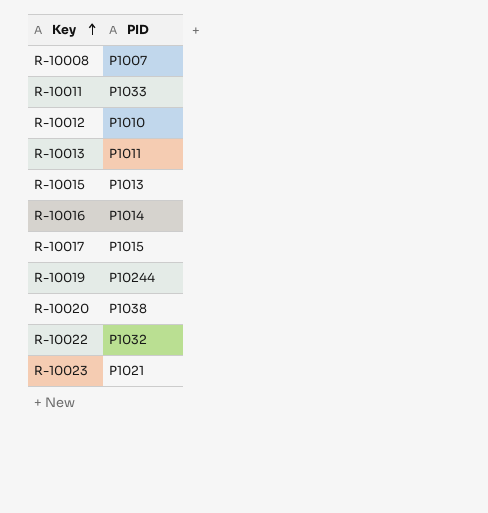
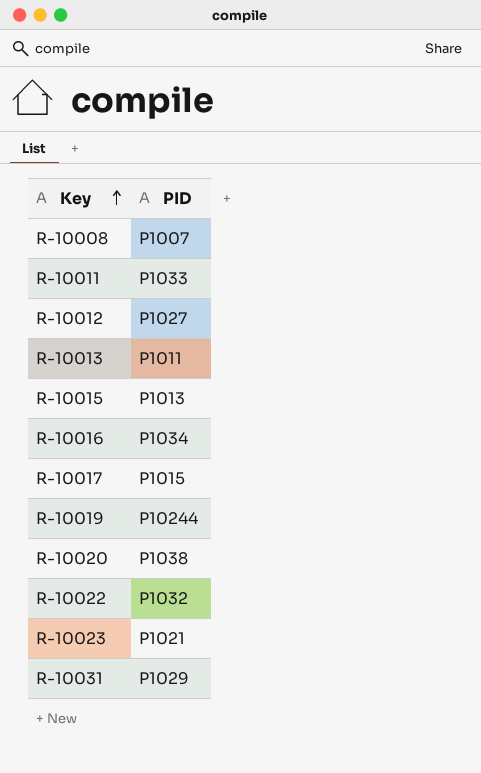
R-10012 | PID: P1010 -> P1027
R-10016 | PID: P1014 -> P1034
row R-10031: none -> P1029

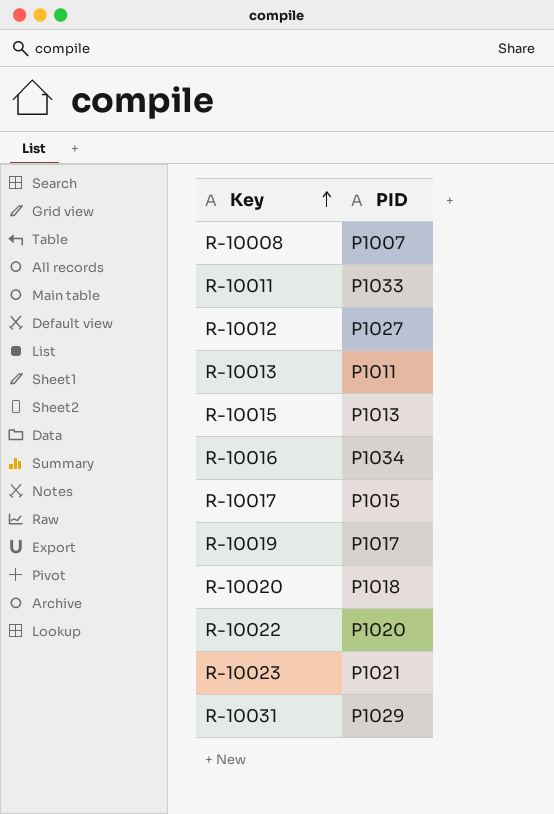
R-10019 | PID: P10244 -> P1017
R-10020 | PID: P1038 -> P1018
R-10022 | PID: P1032 -> P1020

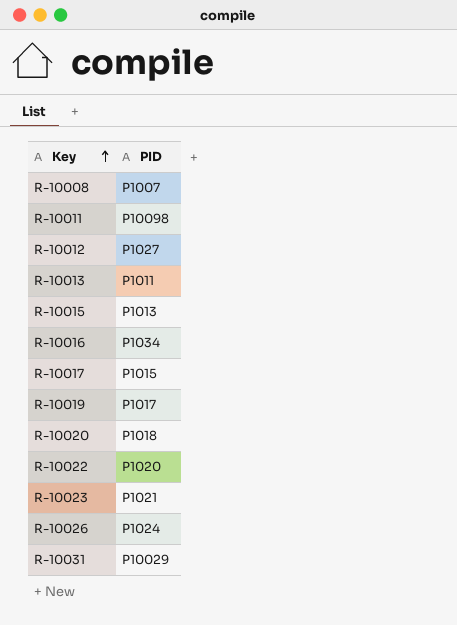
R-10011 | PID: P1033 -> P10098
row R-10026: none -> P1024
R-10031 | PID: P1029 -> P10029

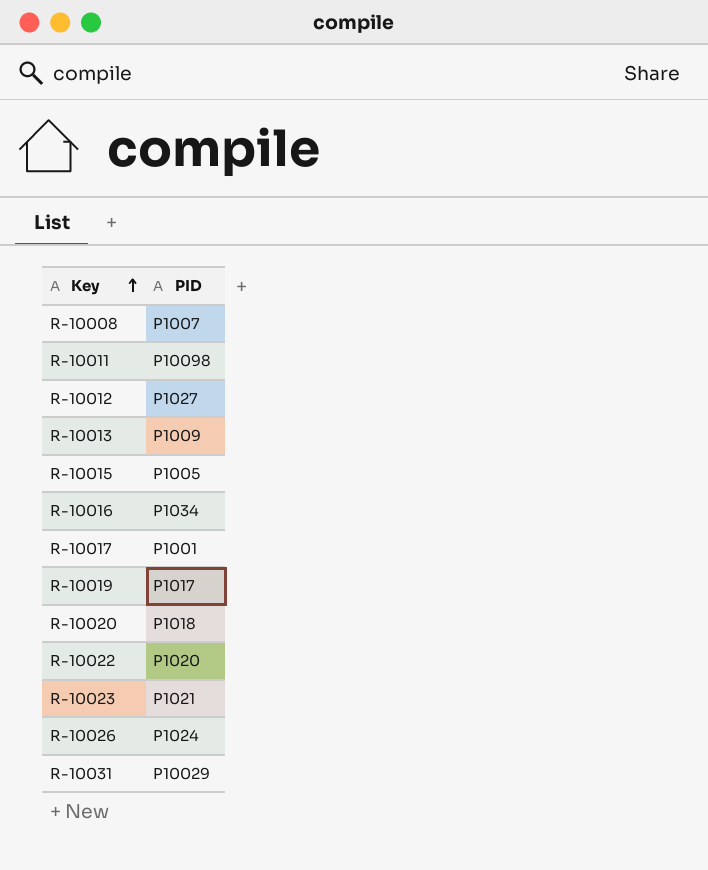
R-10013 | PID: P1011 -> P1009
R-10015 | PID: P1013 -> P1005
R-10017 | PID: P1015 -> P1001

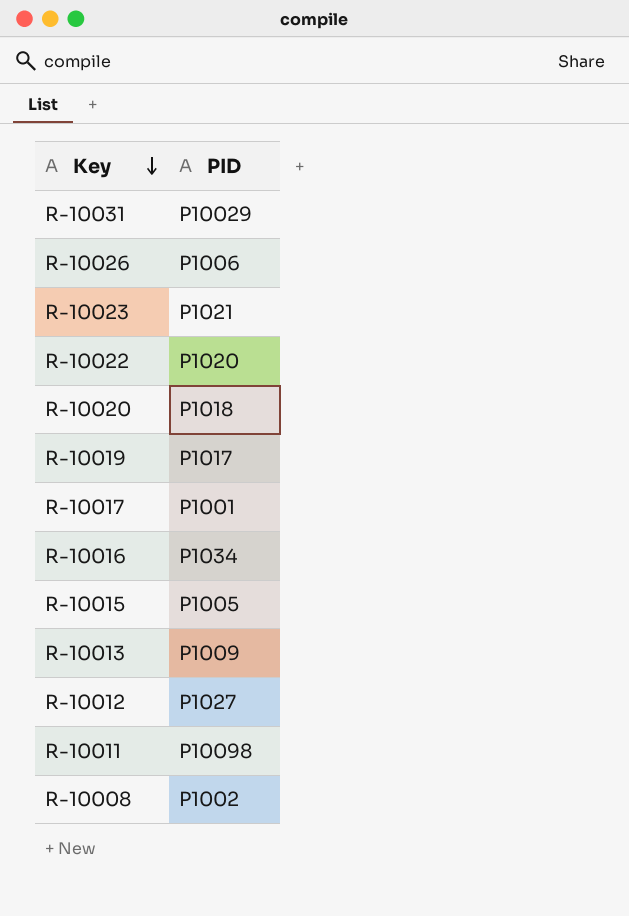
row order: Key ascending -> Key descending
R-10026 | PID: P1024 -> P1006
R-10008 | PID: P1007 -> P1002

